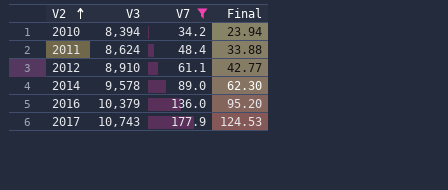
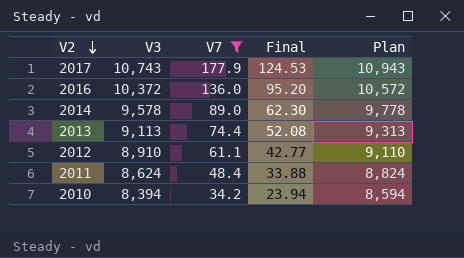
row order: V2 ascending -> V2 descending
column Plan | formula: none -> [V3] + 200
2016 | V3: 10,379 -> 10,372
row 2013: none -> 9,113 | 74.4 | 52.08 | 9,313

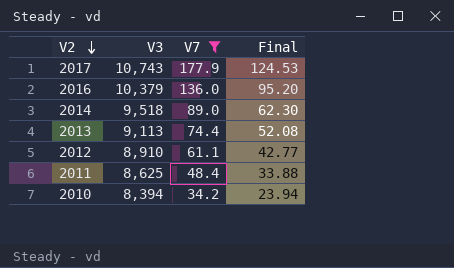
column Plan | formula: [V3] + 200 -> none
2016 | V3: 10,372 -> 10,379
2014 | V3: 9,578 -> 9,518
2011 | V3: 8,624 -> 8,625

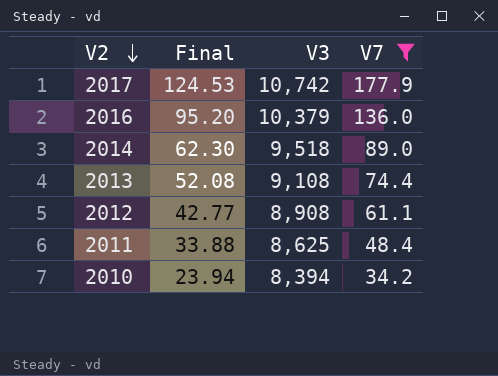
column Final | position: 4 -> 2
2017 | V3: 10,743 -> 10,742
2013 | V3: 9,113 -> 9,108
2012 | V3: 8,910 -> 8,908

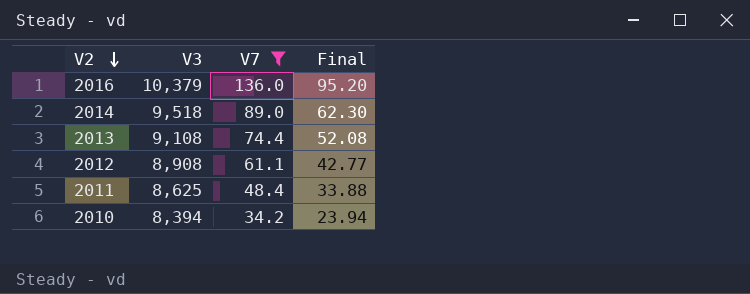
column Final | position: 2 -> 4
row 2017: 124.53 | 10,742 | 177.9 -> none

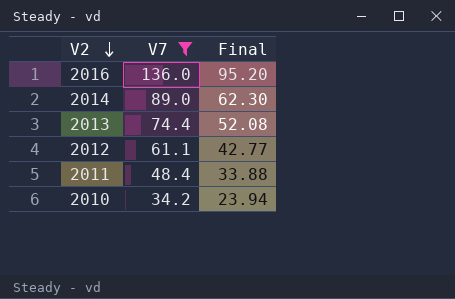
column V3 | position: 2 -> none

